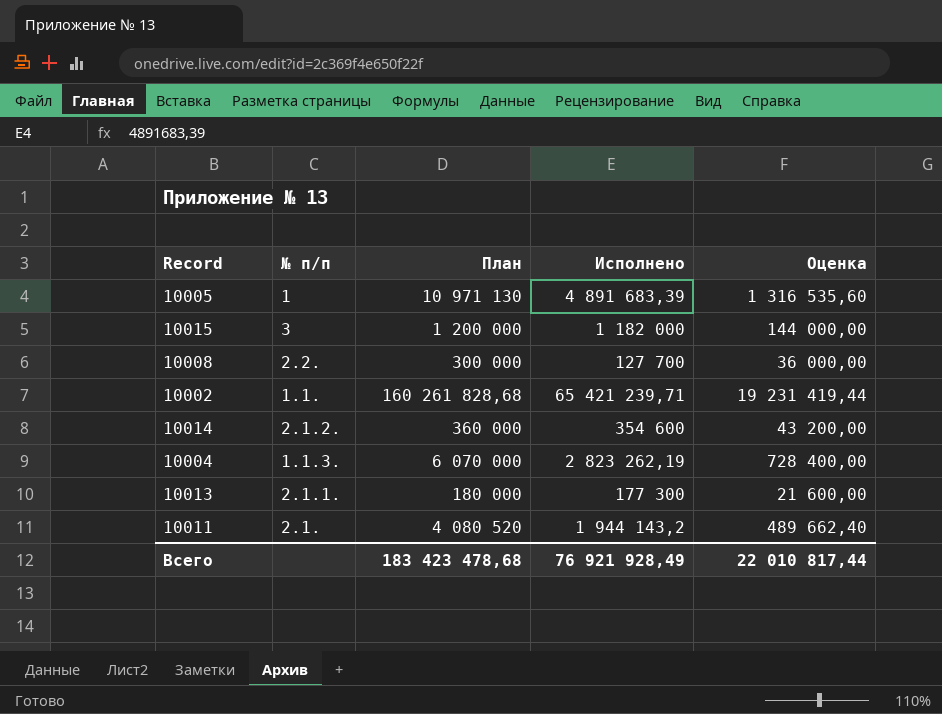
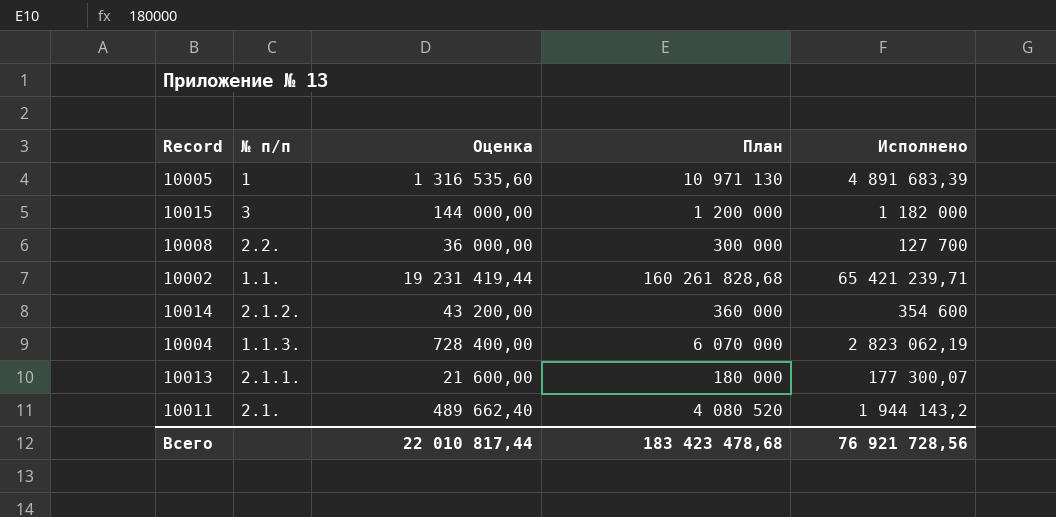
column Оценка | position: 5 -> 3
10004 | Исполнено: 2 823 262,19 -> 2 823 062,19
10013 | Исполнено: 177 300 -> 177 300,07
Всего | Исполнено: 76 921 928,49 -> 76 921 728,56

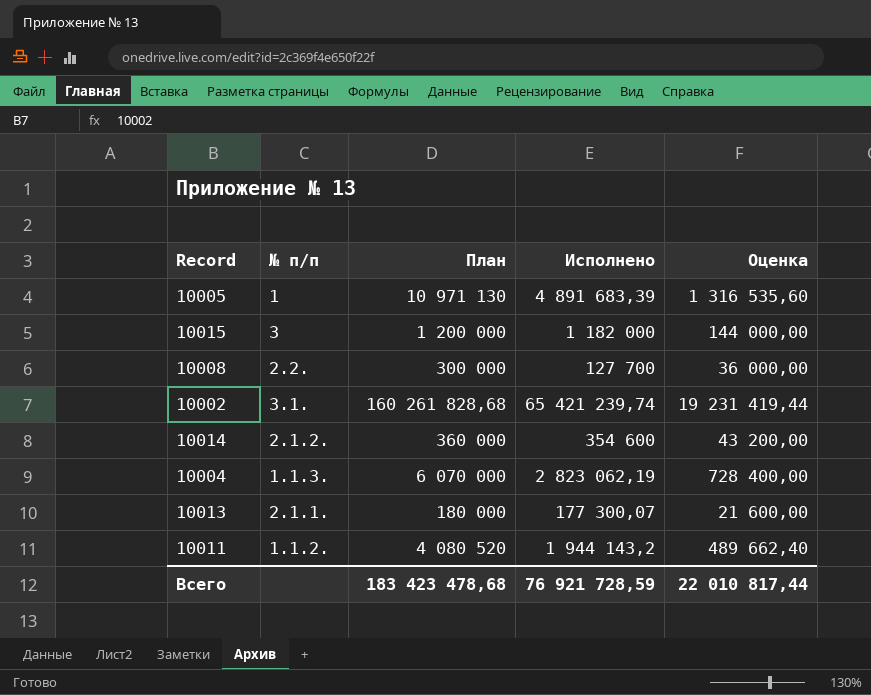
column Оценка | position: 3 -> 5
10002 | № п/п: 1.1. -> 3.1.
10002 | Исполнено: 65 421 239,71 -> 65 421 239,74
10011 | № п/п: 2.1. -> 1.1.2.
Всего | Исполнено: 76 921 728,56 -> 76 921 728,59

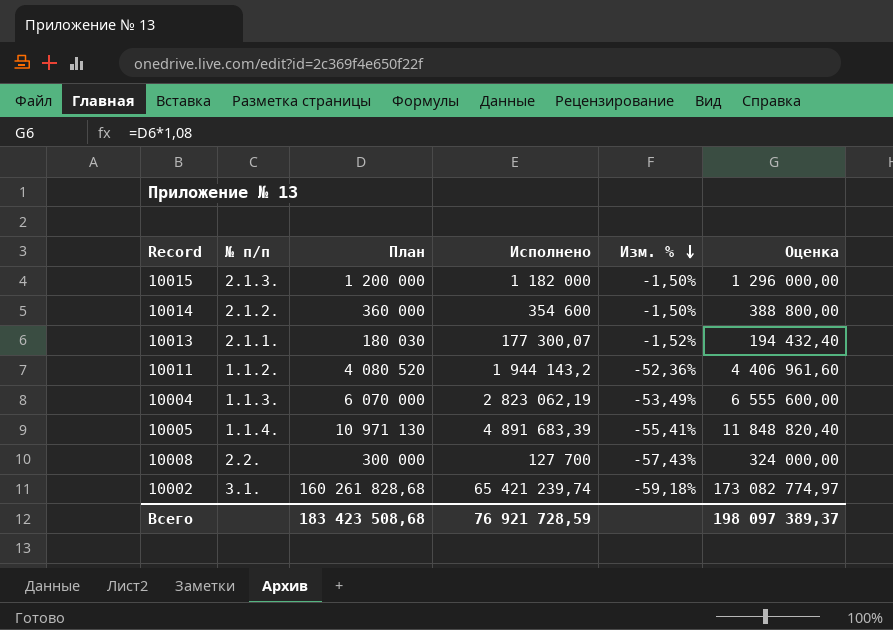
row order: none -> Изм. % descending
column Изм. % | formula: none -> ([Исполнено] - [План]) / [План]
column Оценка | formula: [План] * 0,12 -> [План] * 1,08
10015 | № п/п: 3 -> 2.1.3.
10013 | План: 180 000 -> 180 030
10005 | № п/п: 1 -> 1.1.4.
Всего | План: 183 423 478,68 -> 183 423 508,68
Всего | Оценка: 22 010 817,44 -> 198 097 389,37

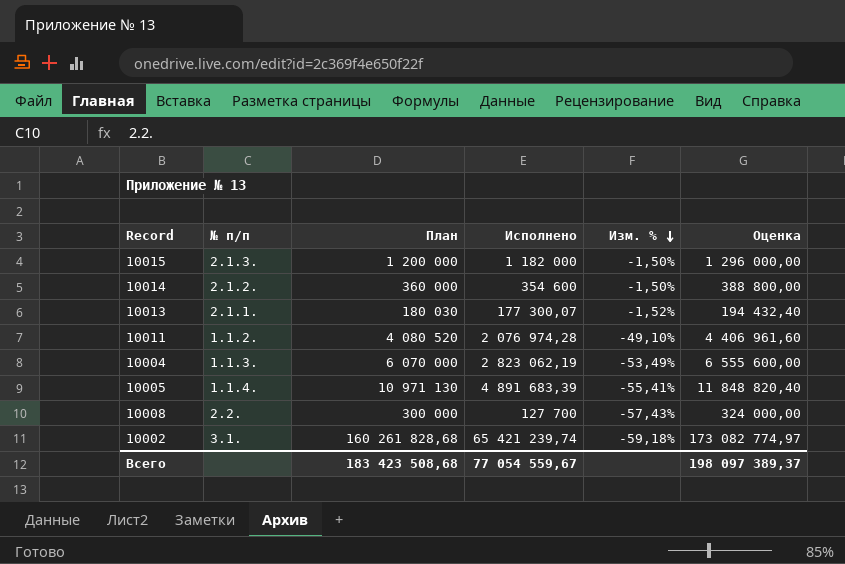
10011 | Исполнено: 1 944 143,2 -> 2 076 974,28
10011 | Изм. %: -52,36% -> -49,10%
Всего | Исполнено: 76 921 728,59 -> 77 054 559,67

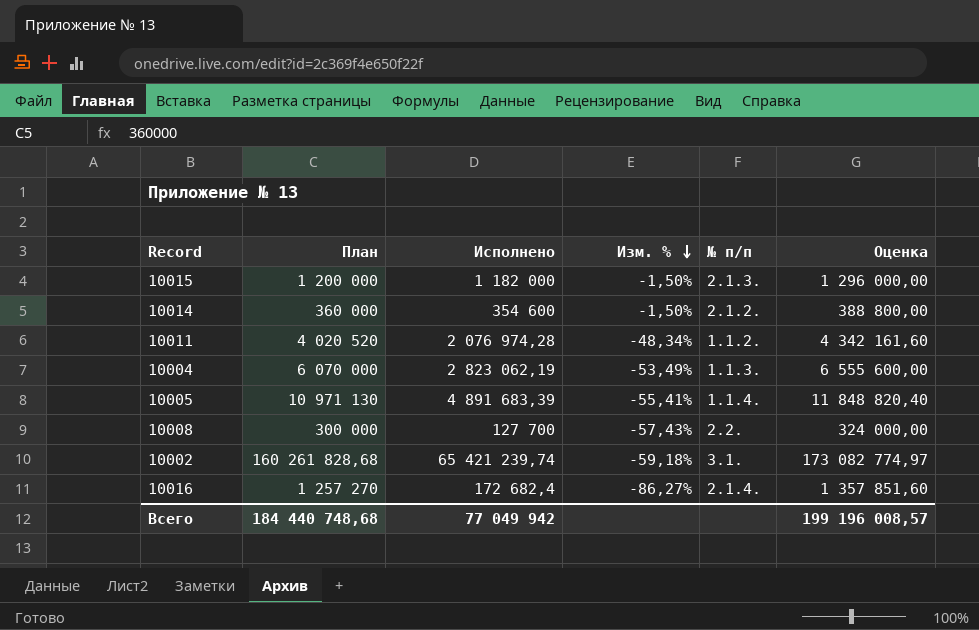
column № п/п | position: 2 -> 5
row 10013: 2.1.1. | 180 030 | 177 300,07 | -1,52% | 194 432,40 -> none
10011 | План: 4 080 520 -> 4 020 520
10011 | Изм. %: -49,10% -> -48,34%
10011 | Оценка: 4 406 961,60 -> 4 342 161,60
row 10016: none -> 1 257 270 | 172 682,4 | -86,27% | 2.1.4. | 1 357 851,60
Всего | План: 183 423 508,68 -> 184 440 748,68
Всего | Исполнено: 77 054 559,67 -> 77 049 942
Всего | Оценка: 198 097 389,37 -> 199 196 008,57

